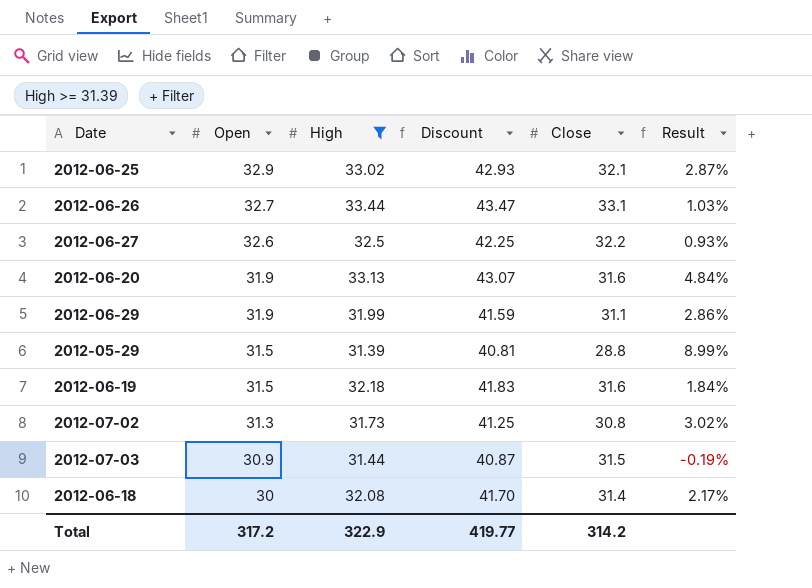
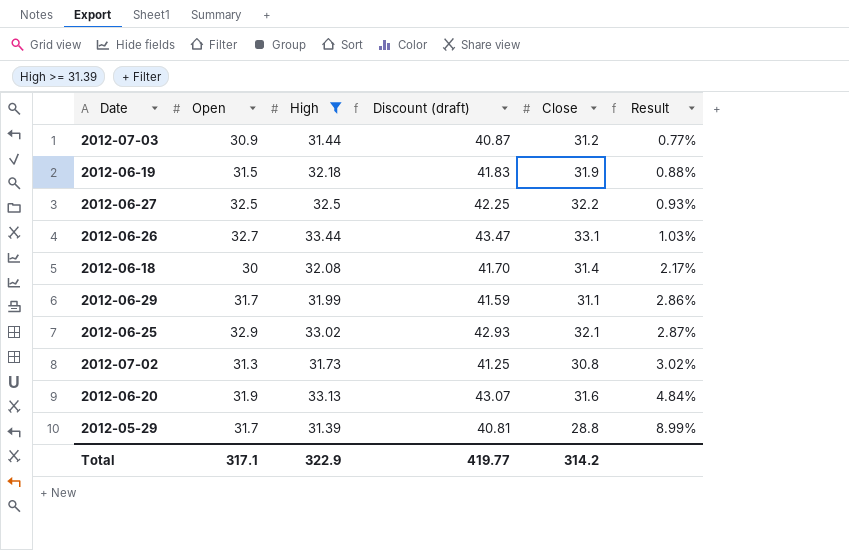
row order: Open descending -> Result ascending
column name: Discount -> Discount (draft)
2012-07-03 | Close: 31.5 -> 31.2
2012-07-03 | Result: -0.19% -> 0.77%
2012-06-19 | Close: 31.6 -> 31.9
2012-06-19 | Result: 1.84% -> 0.88%
2012-06-27 | Open: 32.6 -> 32.5
2012-06-29 | Open: 31.9 -> 31.7
2012-05-29 | Open: 31.5 -> 31.7
Total | Open: 317.2 -> 317.1

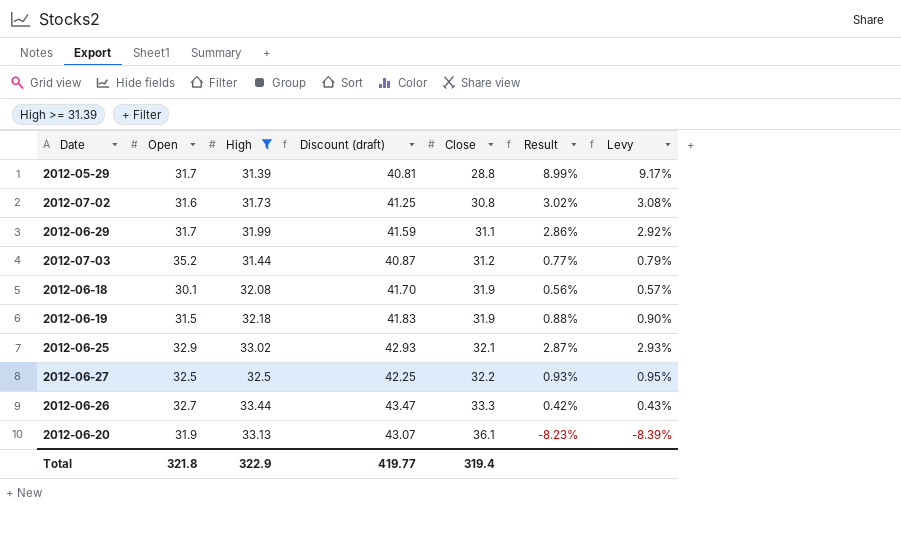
row order: Result ascending -> Close ascending
column Levy | formula: none -> [Result] * 1.02
2012-07-02 | Open: 31.3 -> 31.6
2012-07-03 | Open: 30.9 -> 35.2
2012-06-18 | Open: 30 -> 30.1
2012-06-18 | Close: 31.4 -> 31.9
2012-06-18 | Result: 2.17% -> 0.56%
2012-06-26 | Close: 33.1 -> 33.3
2012-06-26 | Result: 1.03% -> 0.42%
2012-06-20 | Close: 31.6 -> 36.1
2012-06-20 | Result: 4.84% -> -8.23%
Total | Open: 317.1 -> 321.8
Total | Close: 314.2 -> 319.4

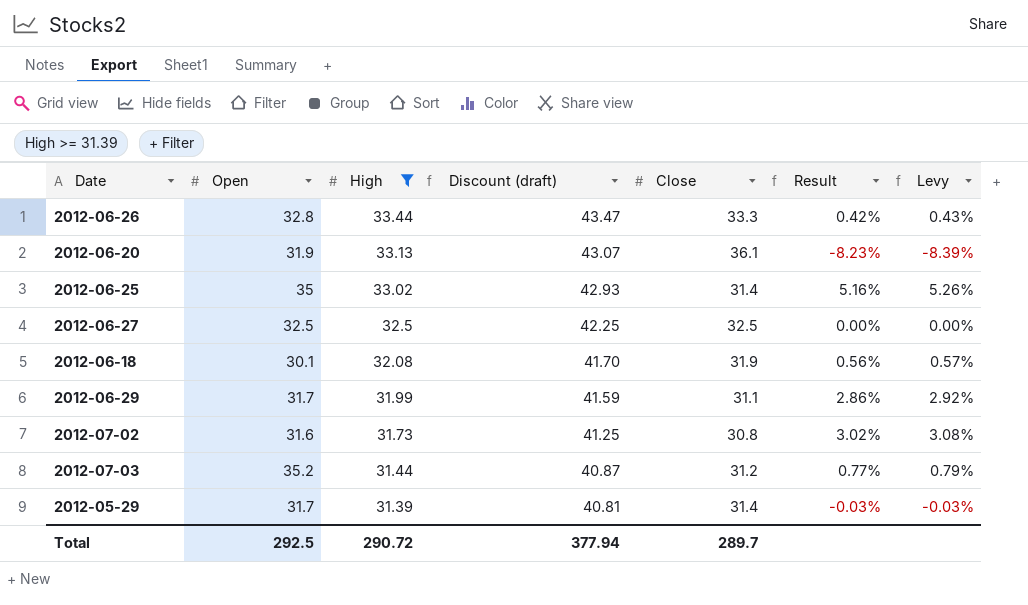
row order: Close ascending -> High descending
row 2012-06-19: 31.5 | 32.18 | 41.83 | 31.9 | 0.88% | 0.90% -> none
2012-06-26 | Open: 32.7 -> 32.8
2012-06-25 | Open: 32.9 -> 35
2012-06-25 | Close: 32.1 -> 31.4
2012-06-25 | Result: 2.87% -> 5.16%
2012-06-25 | Levy: 2.93% -> 5.26%
2012-06-27 | Close: 32.2 -> 32.5
2012-06-27 | Result: 0.93% -> 0.00%
2012-06-27 | Levy: 0.95% -> 0.00%
2012-05-29 | Close: 28.8 -> 31.4
2012-05-29 | Result: 8.99% -> -0.03%
2012-05-29 | Levy: 9.17% -> -0.03%
Total | Open: 321.8 -> 292.5
Total | High: 322.9 -> 290.72
Total | Discount (draft): 419.77 -> 377.94
Total | Close: 319.4 -> 289.7

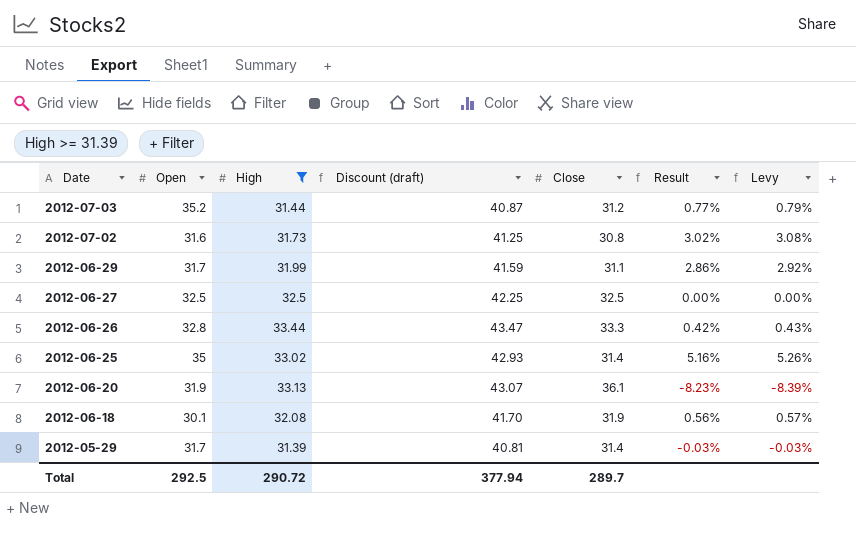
row order: High descending -> Date descending

